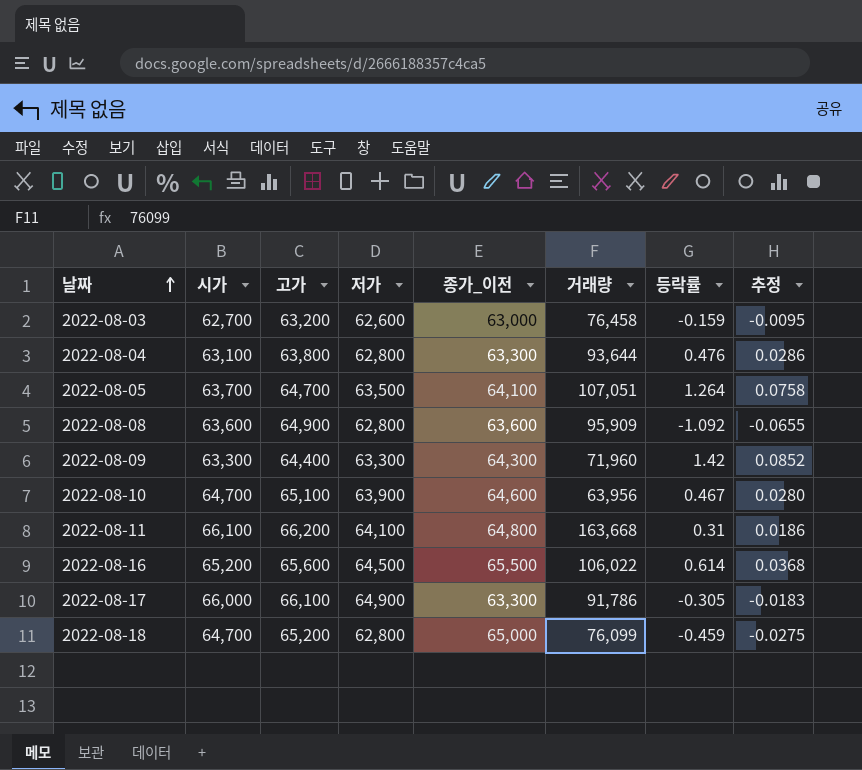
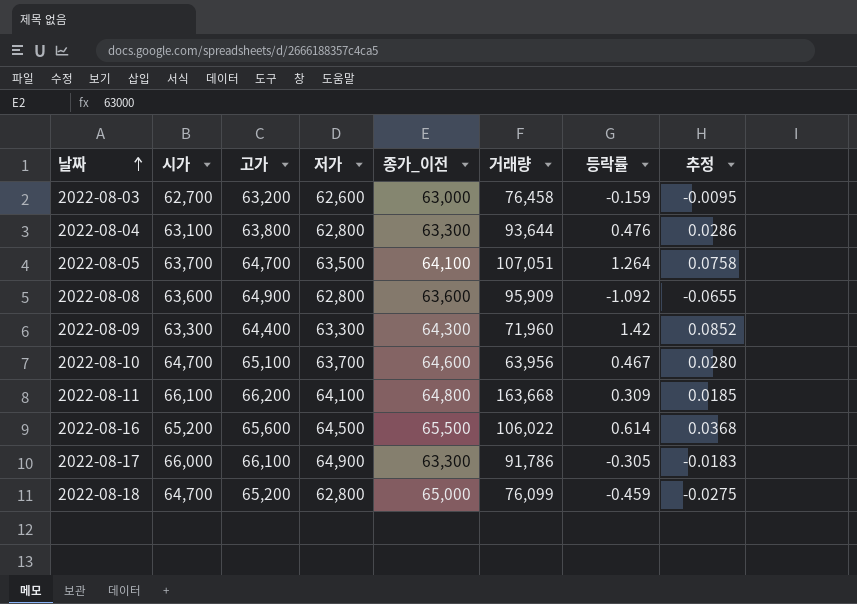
2022-08-10 | 저가: 63,900 -> 63,700
2022-08-11 | 등락률: 0.31 -> 0.309
2022-08-11 | 추정: 0.0186 -> 0.0185

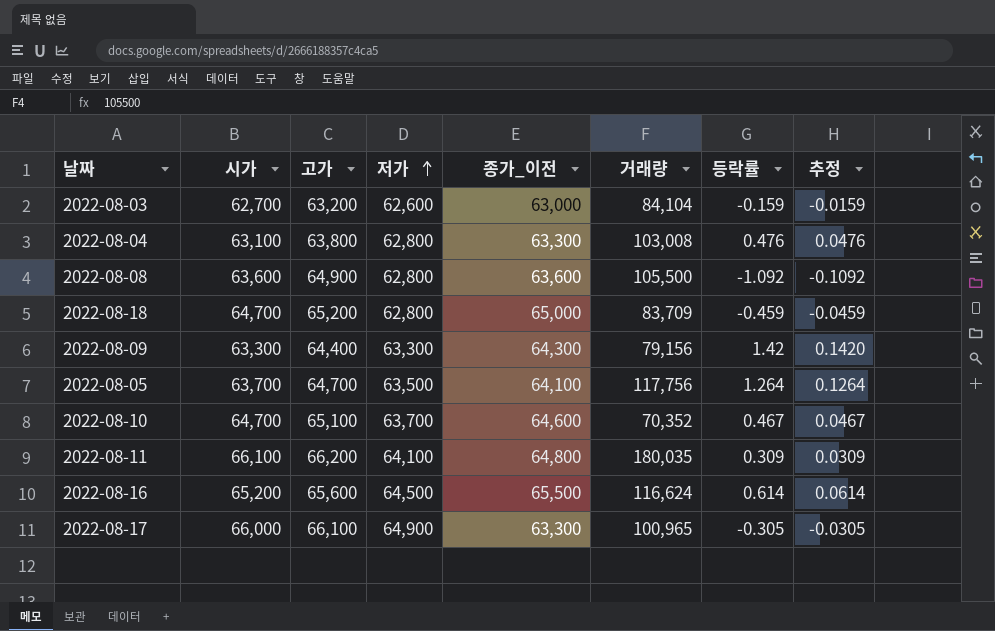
row order: 날짜 ascending -> 저가 ascending
column 추정 | formula: [등락률] * 0.06 -> [등락률] * 0.1
2022-08-03 | 거래량: 76,458 -> 84,104
2022-08-04 | 거래량: 93,644 -> 103,008
2022-08-08 | 거래량: 95,909 -> 105,500
2022-08-18 | 거래량: 76,099 -> 83,709
2022-08-09 | 거래량: 71,960 -> 79,156
2022-08-05 | 거래량: 107,051 -> 117,756
2022-08-10 | 거래량: 63,956 -> 70,352
2022-08-11 | 거래량: 163,668 -> 180,035
2022-08-16 | 거래량: 106,022 -> 116,624
2022-08-17 | 거래량: 91,786 -> 100,965

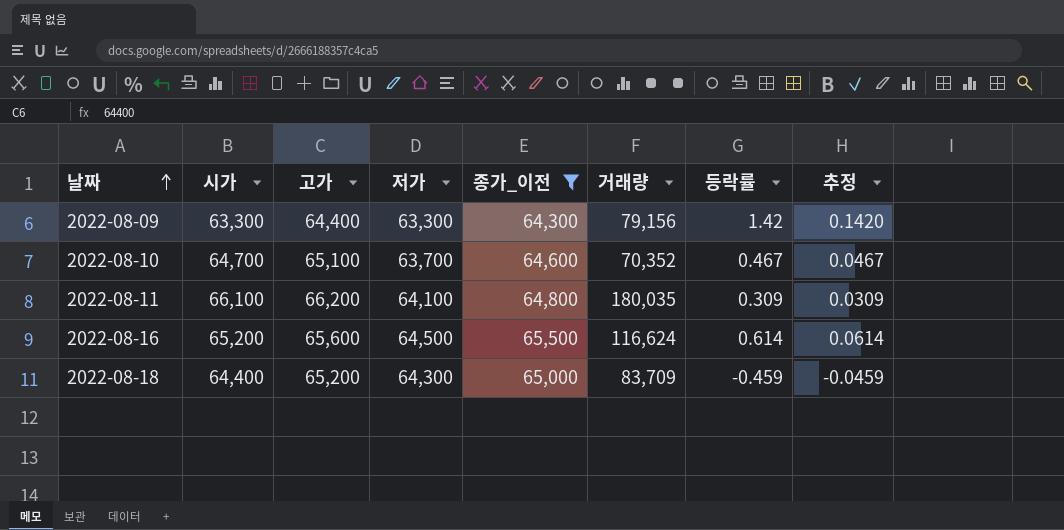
filter: none -> 종가_이전 >= 64,300
row order: 저가 ascending -> 날짜 ascending
2022-08-18 | 시가: 64,700 -> 64,400
2022-08-18 | 저가: 62,800 -> 64,300

